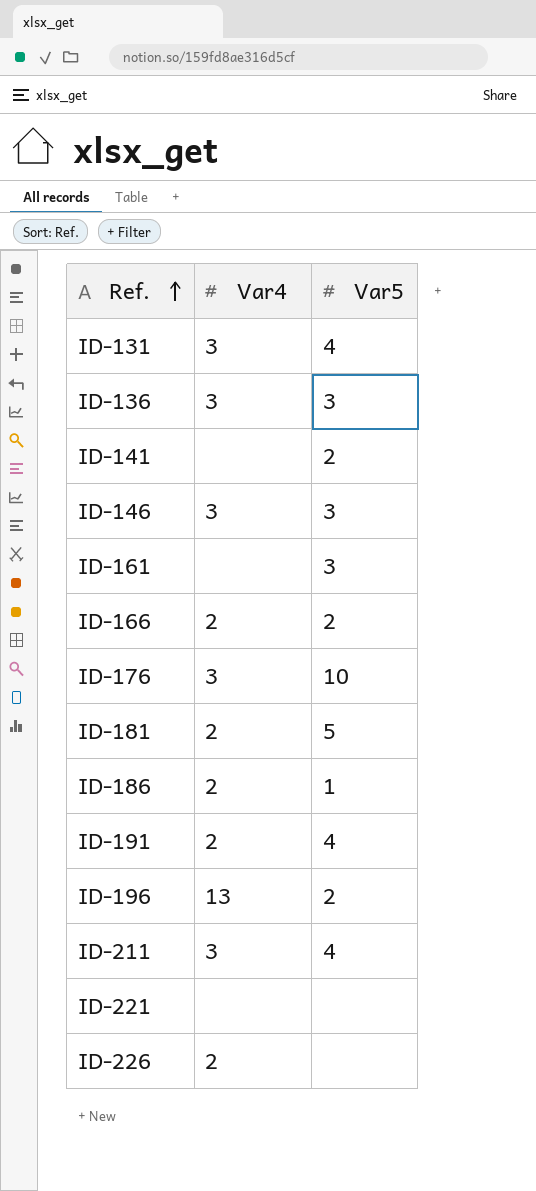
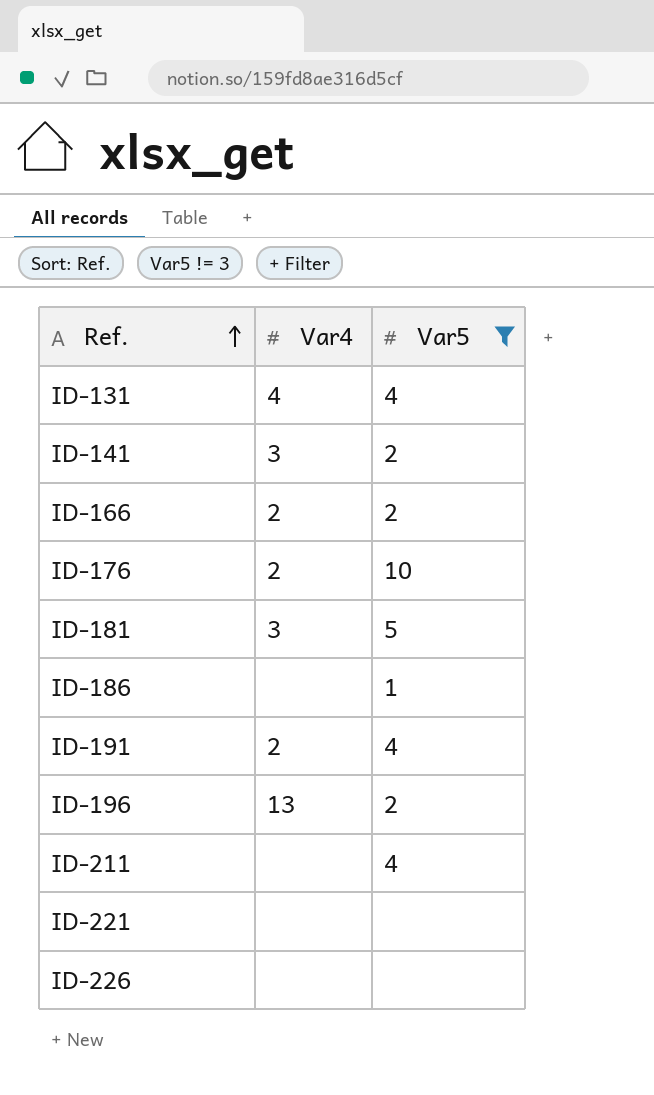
filter: none -> Var5 != 3
ID-131 | Var4: 3 -> 4
ID-141 | Var4: none -> 3
ID-176 | Var4: 3 -> 2
ID-181 | Var4: 2 -> 3
ID-186 | Var4: 2 -> none
ID-211 | Var4: 3 -> none
ID-226 | Var4: 2 -> none

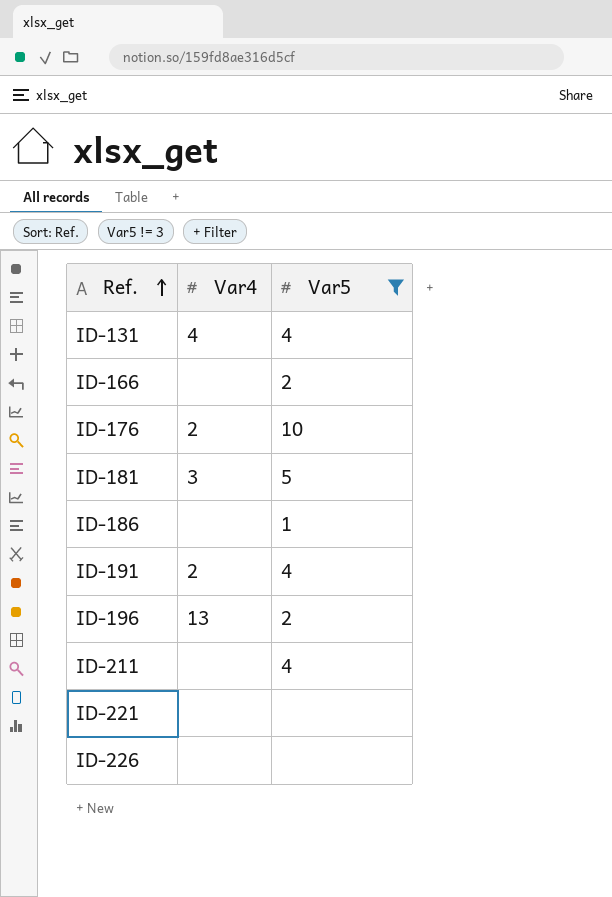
row ID-141: 3 | 2 -> none
ID-166 | Var4: 2 -> none

